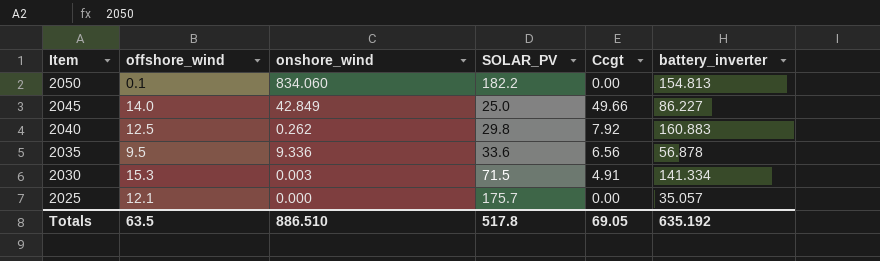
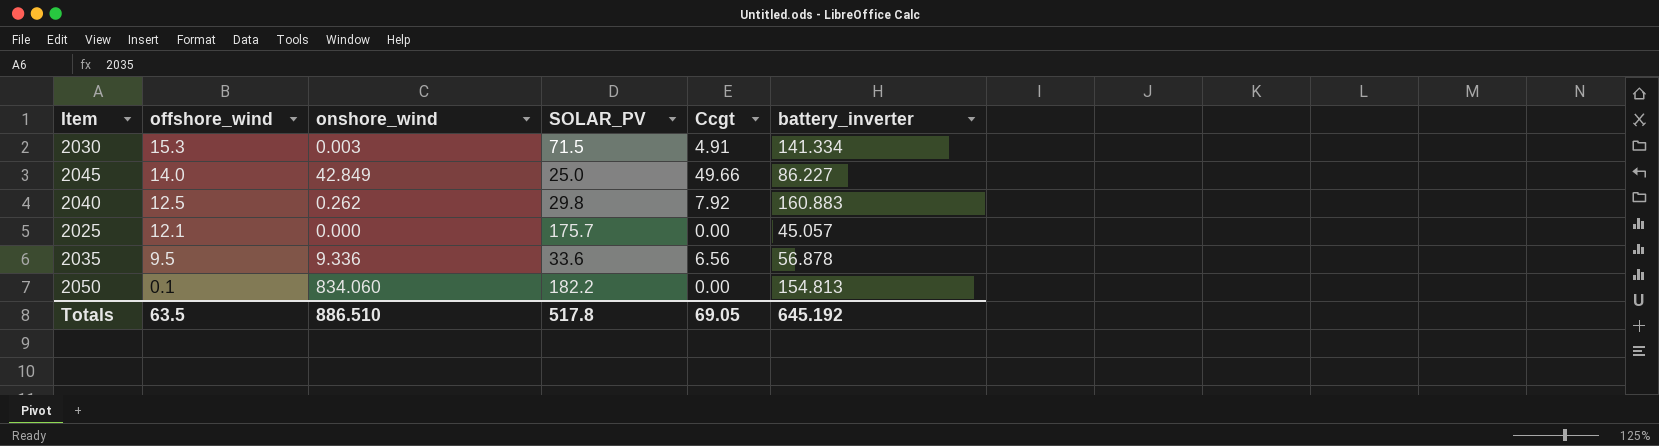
row order: Item descending -> offshore_wind descending
2025 | battery_inverter: 35.057 -> 45.057
Totals | battery_inverter: 635.192 -> 645.192

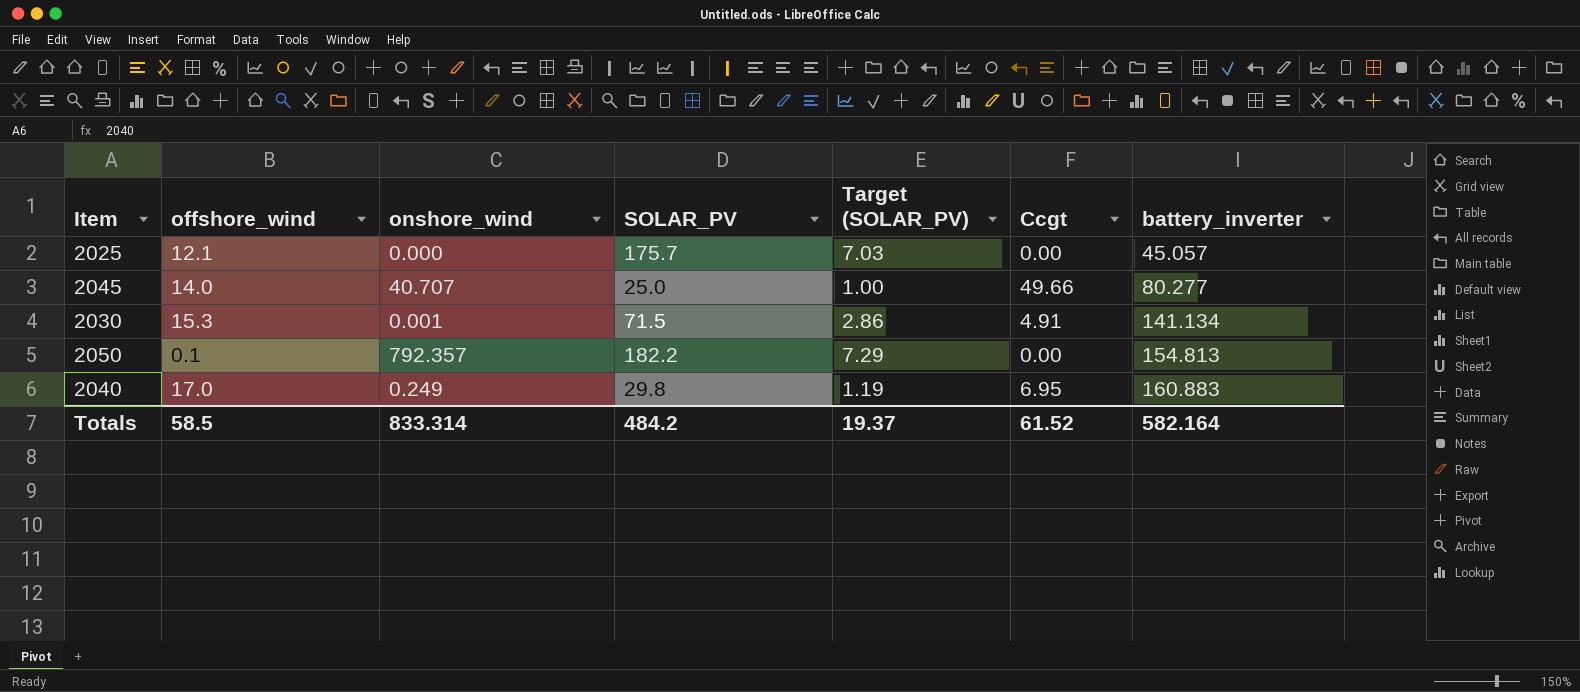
row order: offshore_wind descending -> battery_inverter ascending
column Target (SOLAR_PV) | formula: none -> [SOLAR_PV] * 0.04
row 2035: 9.5 | 9.336 | 33.6 | 6.56 | 56.878 -> none
2045 | onshore_wind: 42.849 -> 40.707
2045 | battery_inverter: 86.227 -> 80.277
2030 | onshore_wind: 0.003 -> 0.001
2030 | battery_inverter: 141.334 -> 141.134
2050 | onshore_wind: 834.060 -> 792.357
2040 | offshore_wind: 12.5 -> 17.0
2040 | onshore_wind: 0.262 -> 0.249
2040 | Ccgt: 7.92 -> 6.95
Totals | offshore_wind: 63.5 -> 58.5
Totals | onshore_wind: 886.510 -> 833.314
Totals | SOLAR_PV: 517.8 -> 484.2
Totals | Ccgt: 69.05 -> 61.52
Totals | battery_inverter: 645.192 -> 582.164

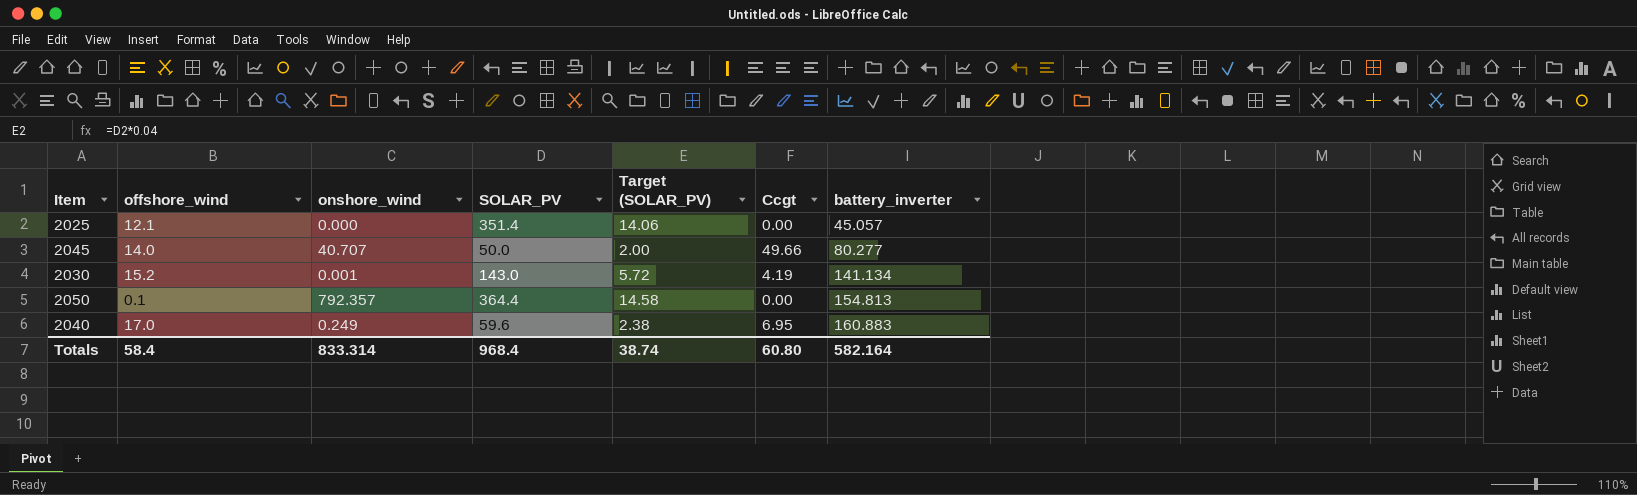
2025 | SOLAR_PV: 175.7 -> 351.4
2025 | Target (SOLAR_PV): 7.03 -> 14.06
2045 | SOLAR_PV: 25.0 -> 50.0
2045 | Target (SOLAR_PV): 1.00 -> 2.00
2030 | offshore_wind: 15.3 -> 15.2
2030 | SOLAR_PV: 71.5 -> 143.0
2030 | Target (SOLAR_PV): 2.86 -> 5.72
2030 | Ccgt: 4.91 -> 4.19
2050 | SOLAR_PV: 182.2 -> 364.4
2050 | Target (SOLAR_PV): 7.29 -> 14.58
2040 | SOLAR_PV: 29.8 -> 59.6
2040 | Target (SOLAR_PV): 1.19 -> 2.38
Totals | offshore_wind: 58.5 -> 58.4
Totals | SOLAR_PV: 484.2 -> 968.4
Totals | Target (SOLAR_PV): 19.37 -> 38.74
Totals | Ccgt: 61.52 -> 60.80

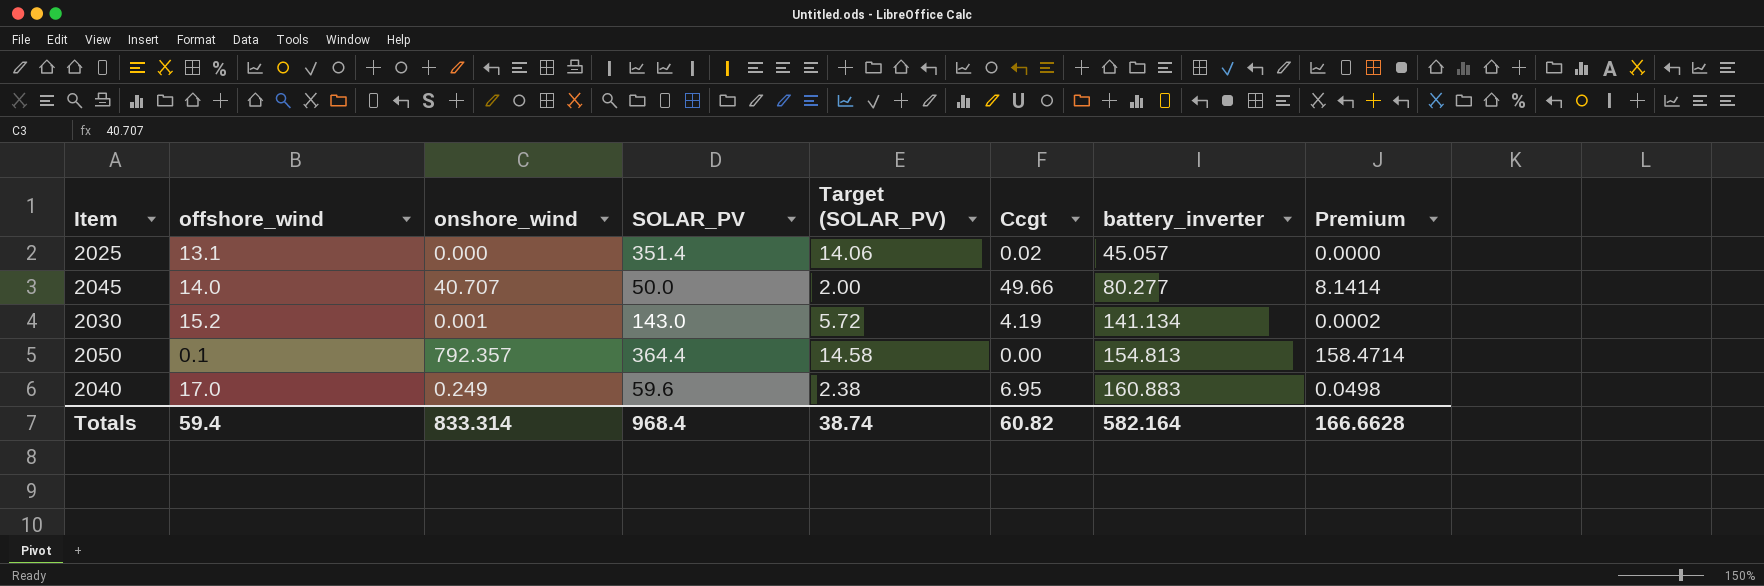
column Premium | formula: none -> [onshore_wind] * 0.2
2025 | offshore_wind: 12.1 -> 13.1
2025 | Ccgt: 0.00 -> 0.02
Totals | offshore_wind: 58.4 -> 59.4
Totals | Ccgt: 60.80 -> 60.82

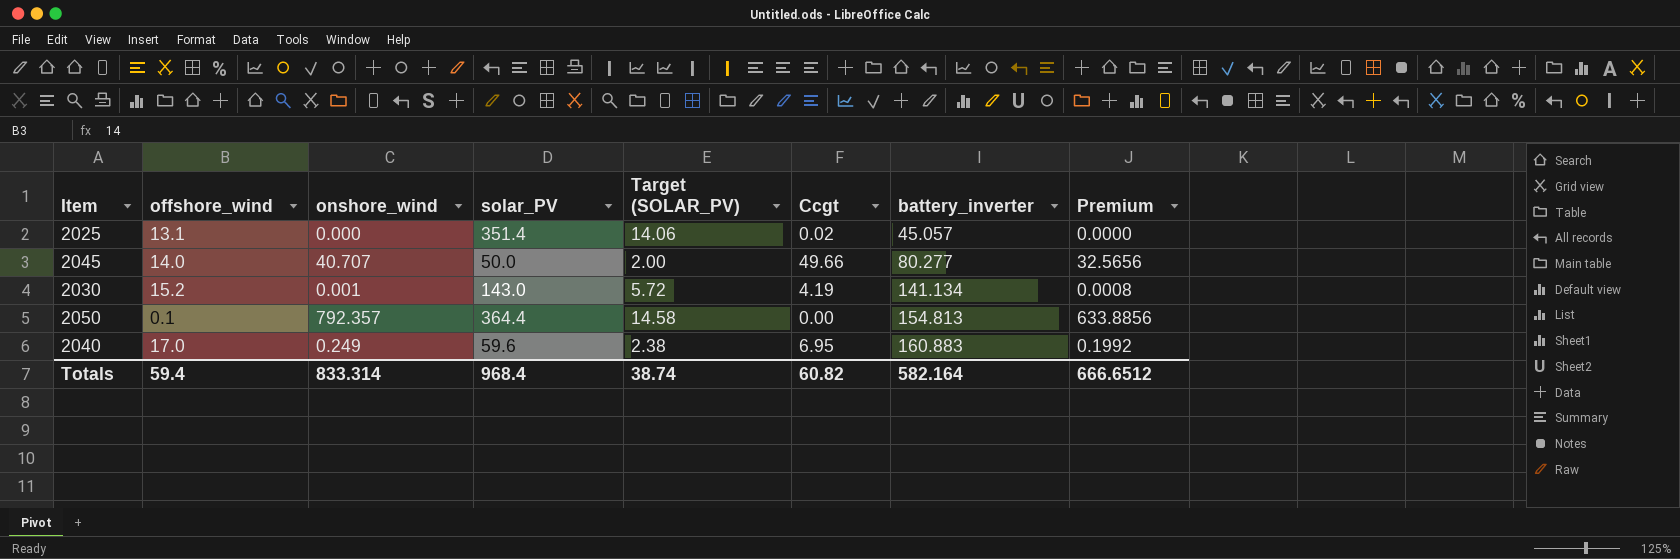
column name: SOLAR_PV -> solar_PV
column Premium | formula: [onshore_wind] * 0.2 -> [onshore_wind] * 0.8
Totals | Premium: 166.6628 -> 666.6512

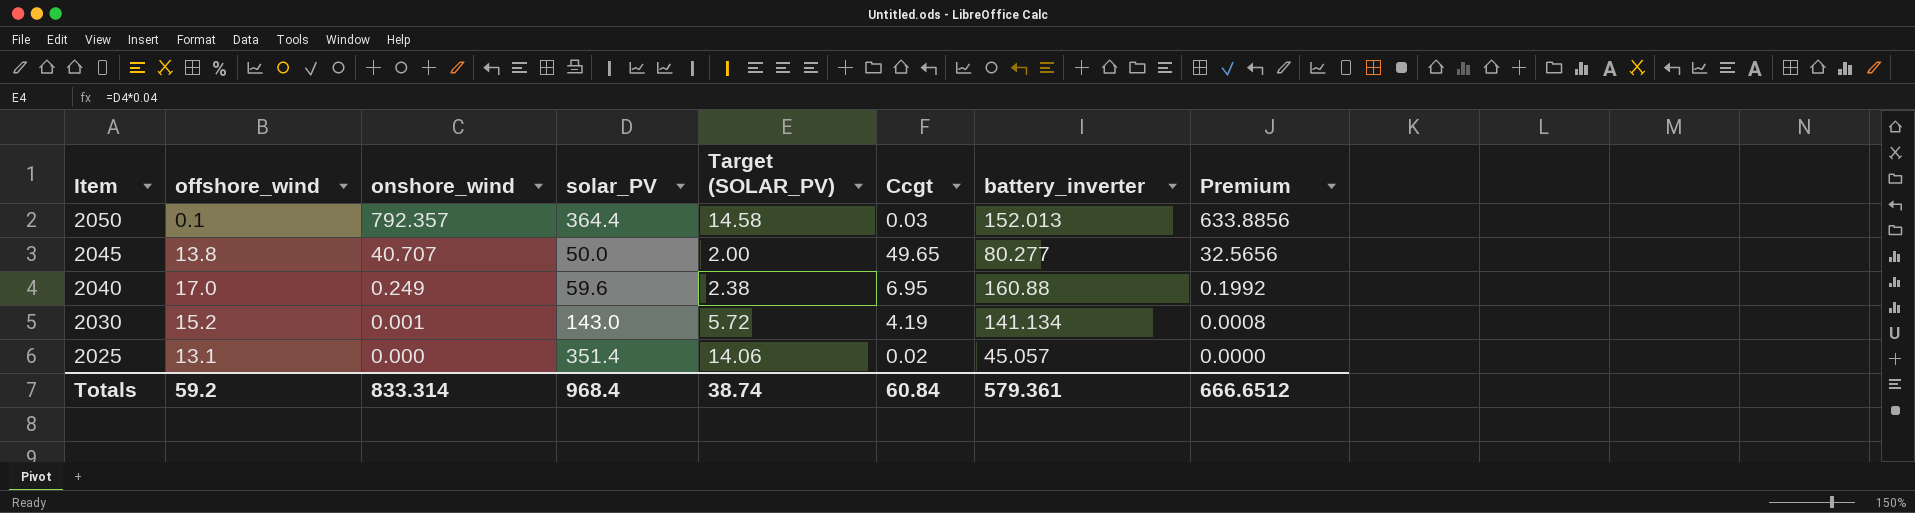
row order: battery_inverter ascending -> Item descending
2050 | Ccgt: 0.00 -> 0.03
2050 | battery_inverter: 154.813 -> 152.013
2045 | offshore_wind: 14.0 -> 13.8
2045 | Ccgt: 49.66 -> 49.65
2040 | battery_inverter: 160.883 -> 160.88
Totals | offshore_wind: 59.4 -> 59.2
Totals | Ccgt: 60.82 -> 60.84
Totals | battery_inverter: 582.164 -> 579.361

